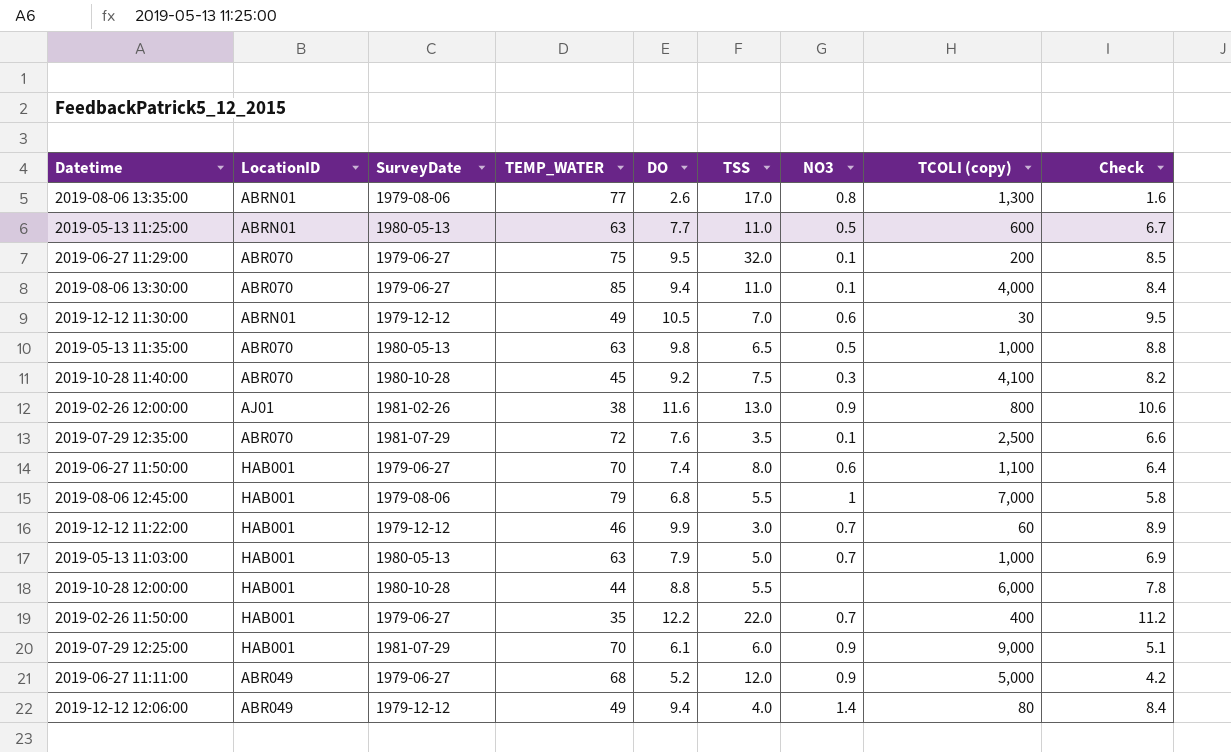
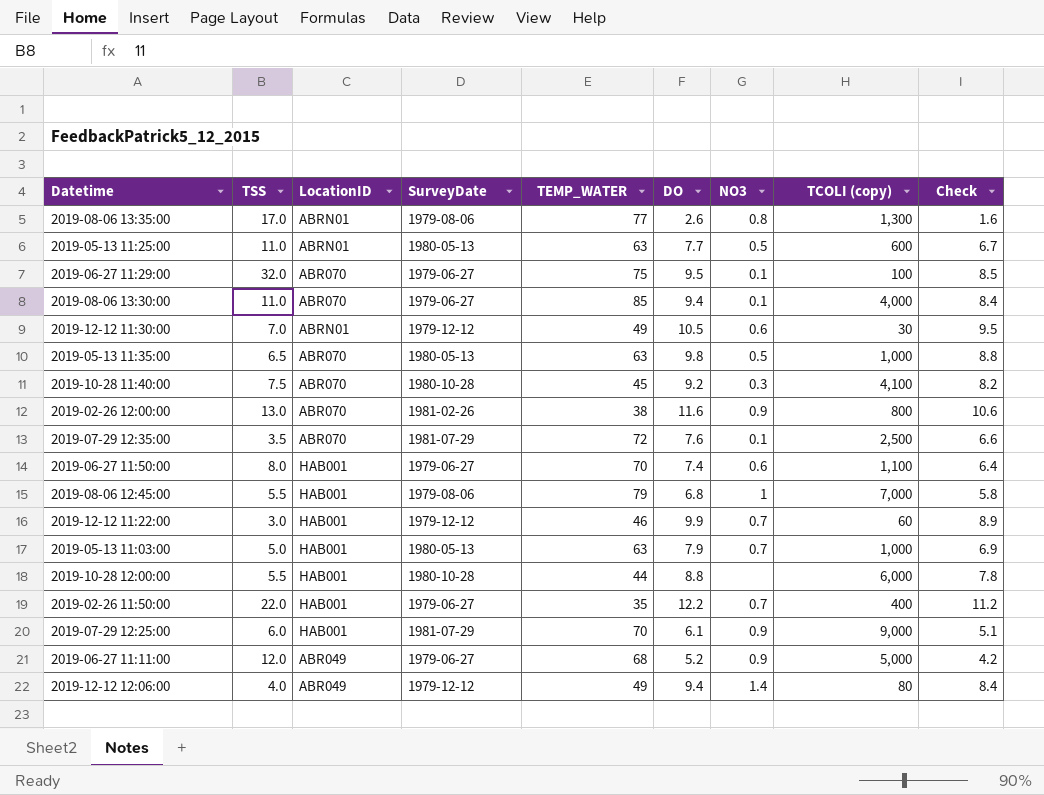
column TSS | position: 6 -> 2
2019-06-27 11:29:00 | TCOLI (copy): 200 -> 100
2019-02-26 12:00:00 | LocationID: AJ01 -> ABR070

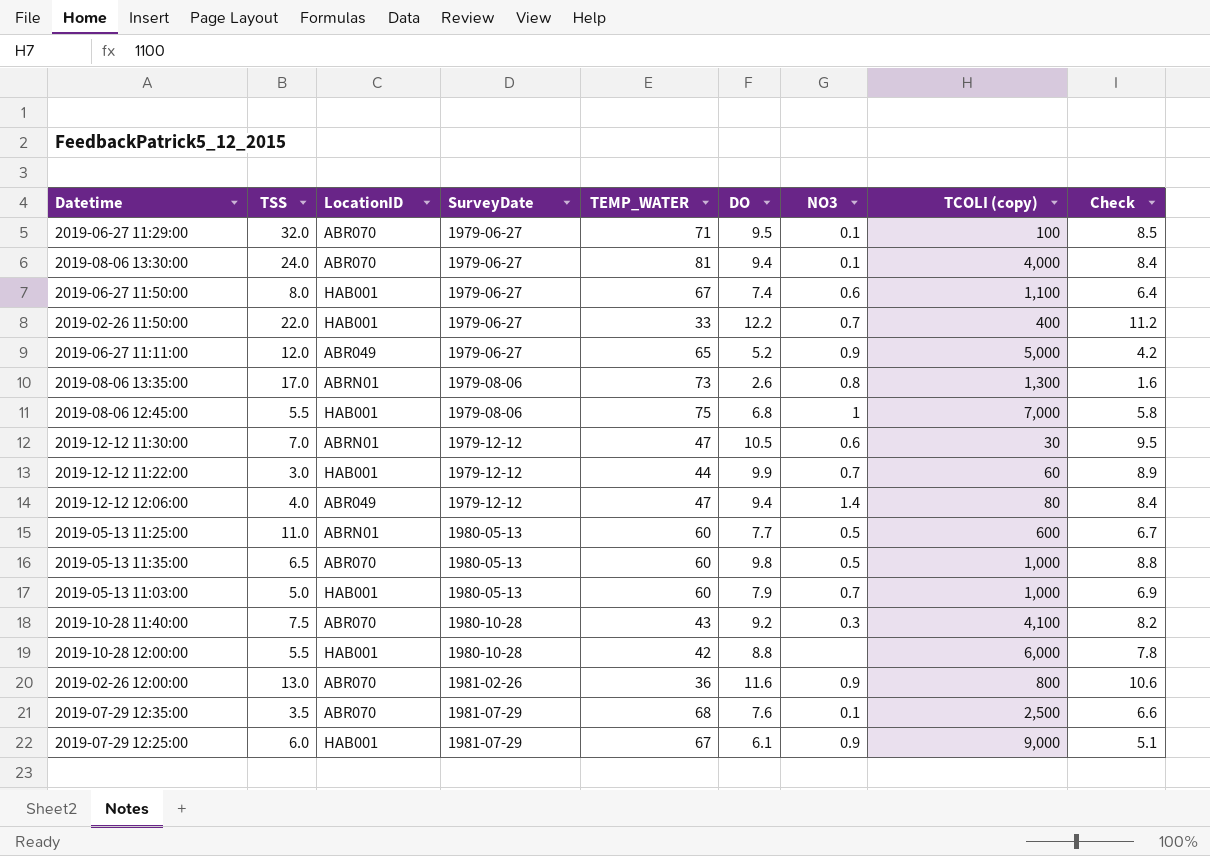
row order: none -> SurveyDate ascending
2019-06-27 11:29:00 | TEMP_WATER: 75 -> 71
2019-08-06 13:30:00 | TSS: 11.0 -> 24.0
2019-08-06 13:30:00 | TEMP_WATER: 85 -> 81
2019-06-27 11:50:00 | TEMP_WATER: 70 -> 67
2019-02-26 11:50:00 | TEMP_WATER: 35 -> 33
2019-06-27 11:11:00 | TEMP_WATER: 68 -> 65
2019-08-06 13:35:00 | TEMP_WATER: 77 -> 73
2019-08-06 12:45:00 | TEMP_WATER: 79 -> 75
2019-12-12 11:30:00 | TEMP_WATER: 49 -> 47
2019-12-12 11:22:00 | TEMP_WATER: 46 -> 44
2019-12-12 12:06:00 | TEMP_WATER: 49 -> 47
2019-05-13 11:25:00 | TEMP_WATER: 63 -> 60
2019-05-13 11:35:00 | TEMP_WATER: 63 -> 60
2019-05-13 11:03:00 | TEMP_WATER: 63 -> 60
2019-10-28 11:40:00 | TEMP_WATER: 45 -> 43
2019-10-28 12:00:00 | TEMP_WATER: 44 -> 42
2019-02-26 12:00:00 | TEMP_WATER: 38 -> 36
2019-07-29 12:35:00 | TEMP_WATER: 72 -> 68
2019-07-29 12:25:00 | TEMP_WATER: 70 -> 67

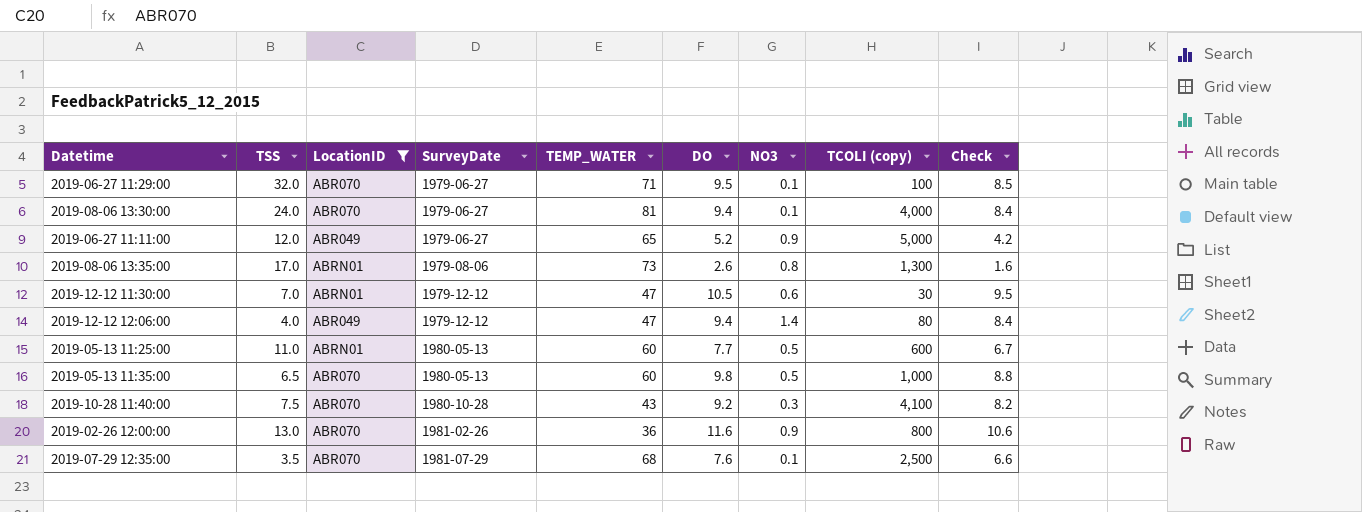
filter: none -> LocationID != HAB001

